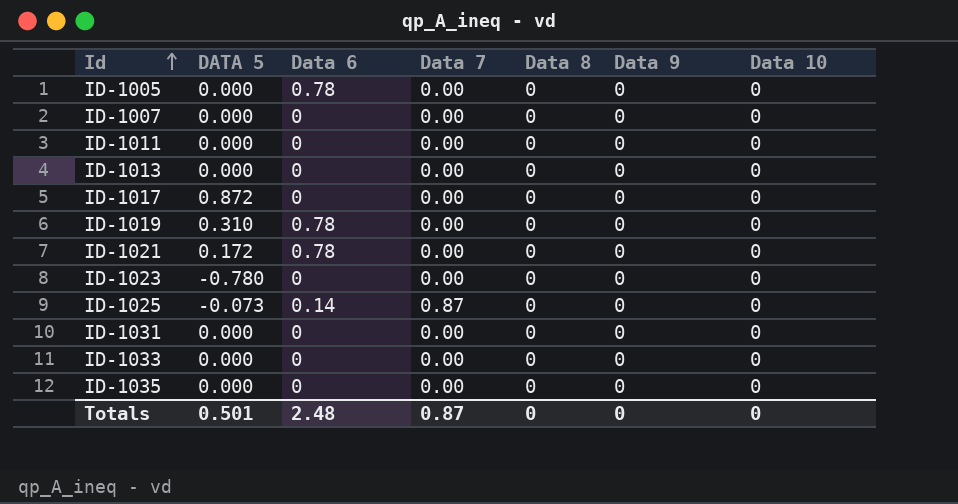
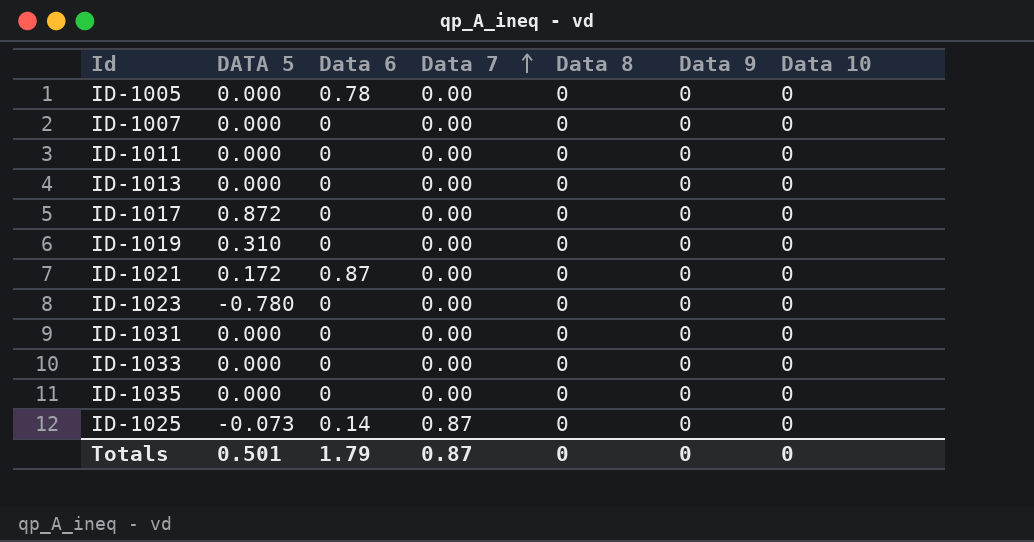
row order: Id ascending -> Data 7 ascending
ID-1019 | Data 6: 0.78 -> 0
ID-1021 | Data 6: 0.78 -> 0.87
Totals | Data 6: 2.48 -> 1.79

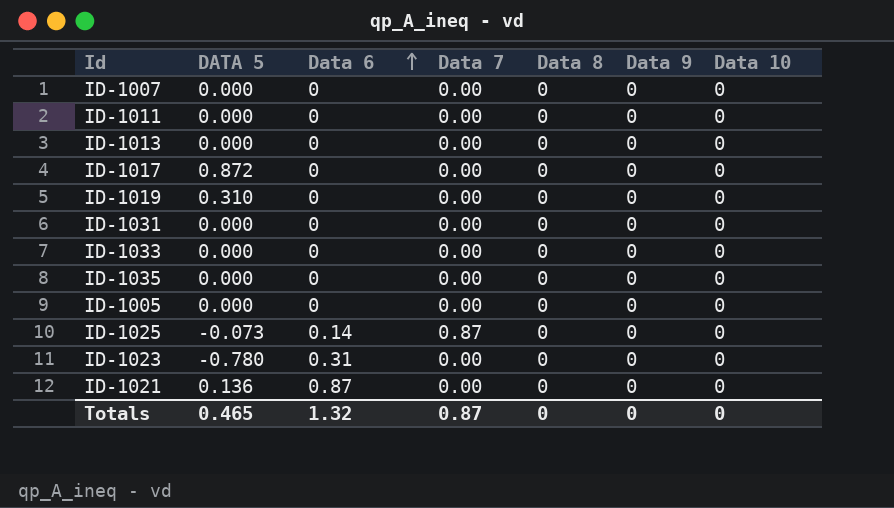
row order: Data 7 ascending -> Data 6 ascending
ID-1005 | Data 6: 0.78 -> 0
ID-1023 | Data 6: 0 -> 0.31
ID-1021 | DATA 5: 0.172 -> 0.136
Totals | DATA 5: 0.501 -> 0.465
Totals | Data 6: 1.79 -> 1.32

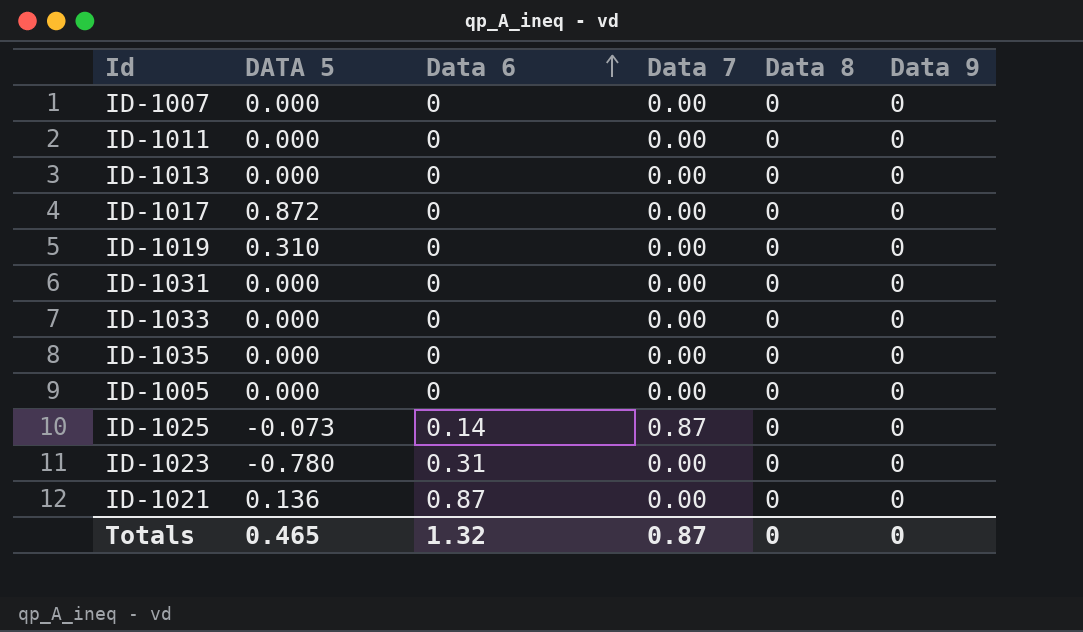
column Data 10 | position: 7 -> none

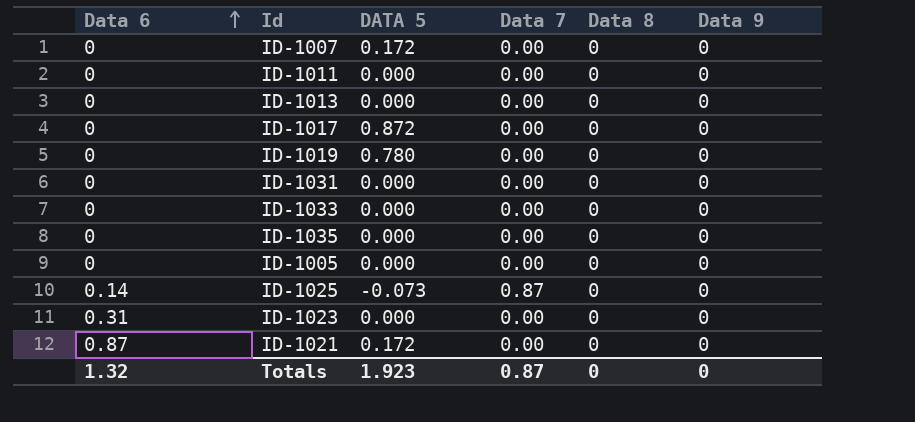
column Data 6 | position: 3 -> 1
ID-1007 | DATA 5: 0.000 -> 0.172
ID-1019 | DATA 5: 0.310 -> 0.780
ID-1023 | DATA 5: -0.780 -> 0.000
ID-1021 | DATA 5: 0.136 -> 0.172
Totals | DATA 5: 0.465 -> 1.923

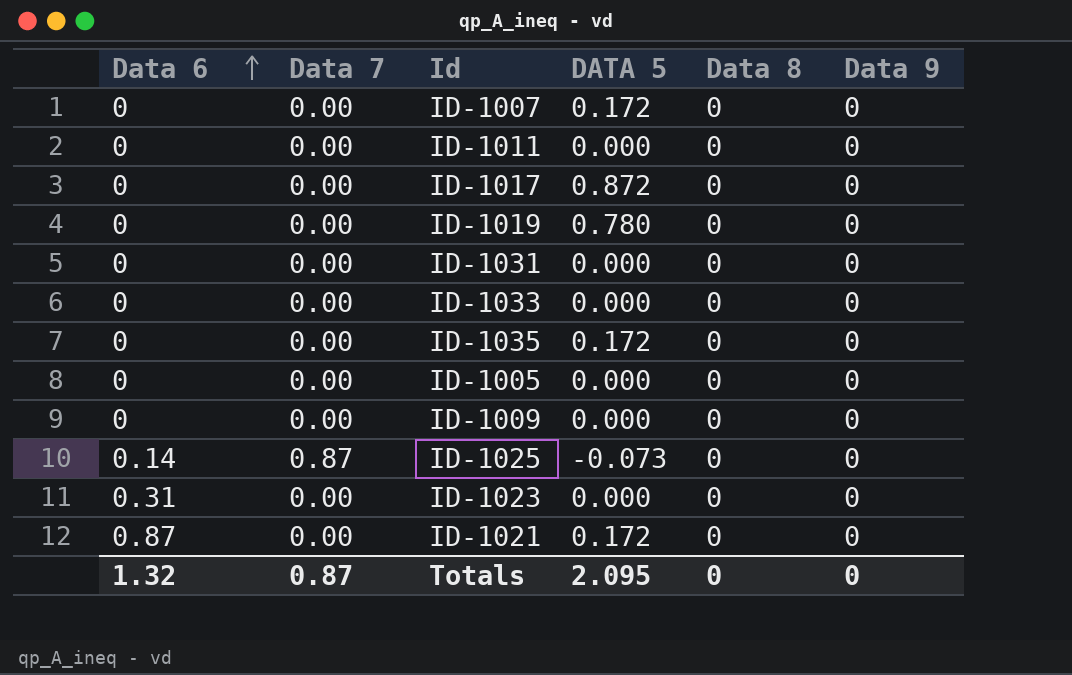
column Data 7 | position: 4 -> 2
row ID-1013: 0 | 0.000 | 0.00 | 0 | 0 -> none
ID-1035 | DATA 5: 0.000 -> 0.172
row ID-1009: none -> 0 | 0.00 | 0.000 | 0 | 0
Totals | DATA 5: 1.923 -> 2.095

